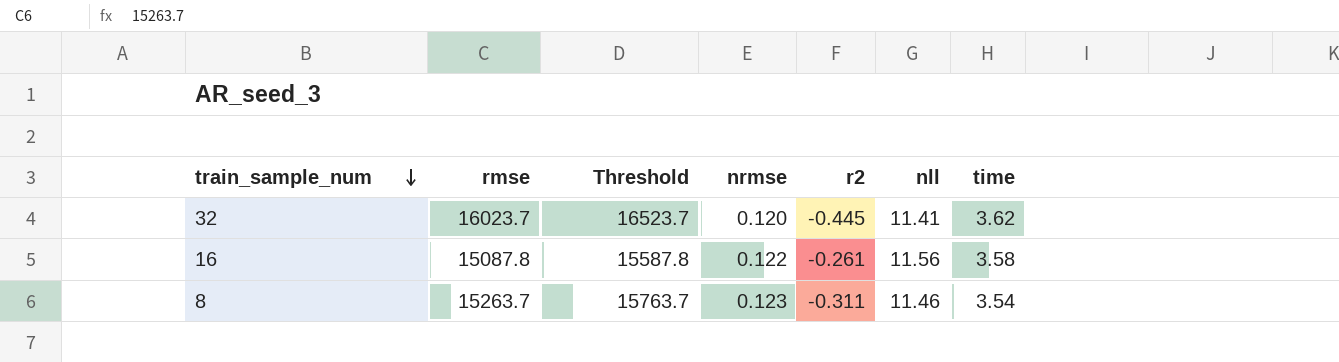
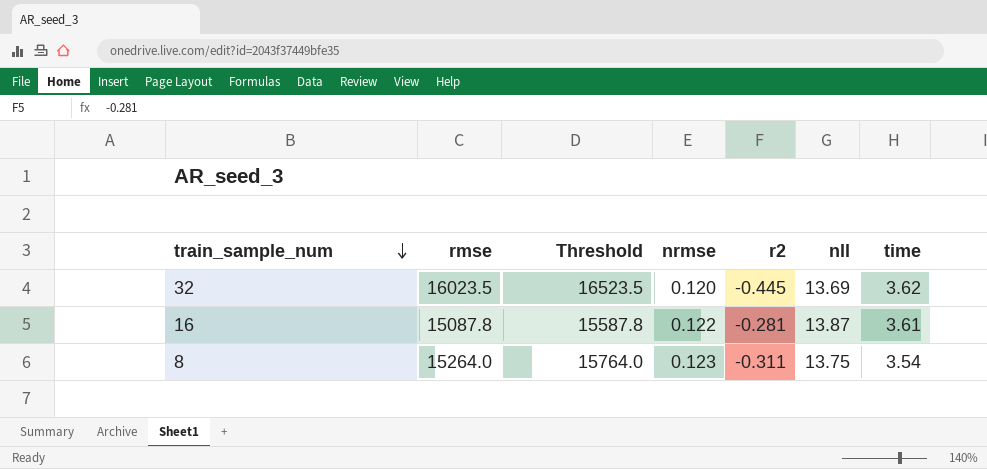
32 | rmse: 16023.7 -> 16023.5
32 | Threshold: 16523.7 -> 16523.5
32 | nll: 11.41 -> 13.69
16 | r2: -0.261 -> -0.281
16 | nll: 11.56 -> 13.87
16 | time: 3.58 -> 3.61
8 | rmse: 15263.7 -> 15264.0
8 | Threshold: 15763.7 -> 15764.0
8 | nll: 11.46 -> 13.75

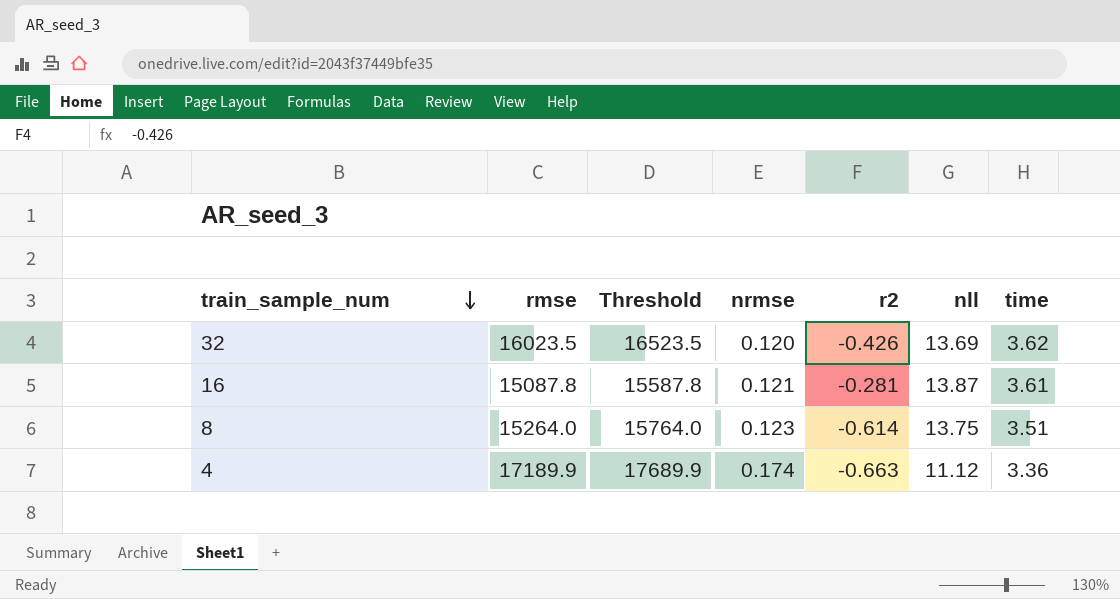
32 | r2: -0.445 -> -0.426
16 | nrmse: 0.122 -> 0.121
8 | r2: -0.311 -> -0.614
8 | time: 3.54 -> 3.51
row 4: none -> 17189.9 | 17689.9 | 0.174 | -0.663 | 11.12 | 3.36

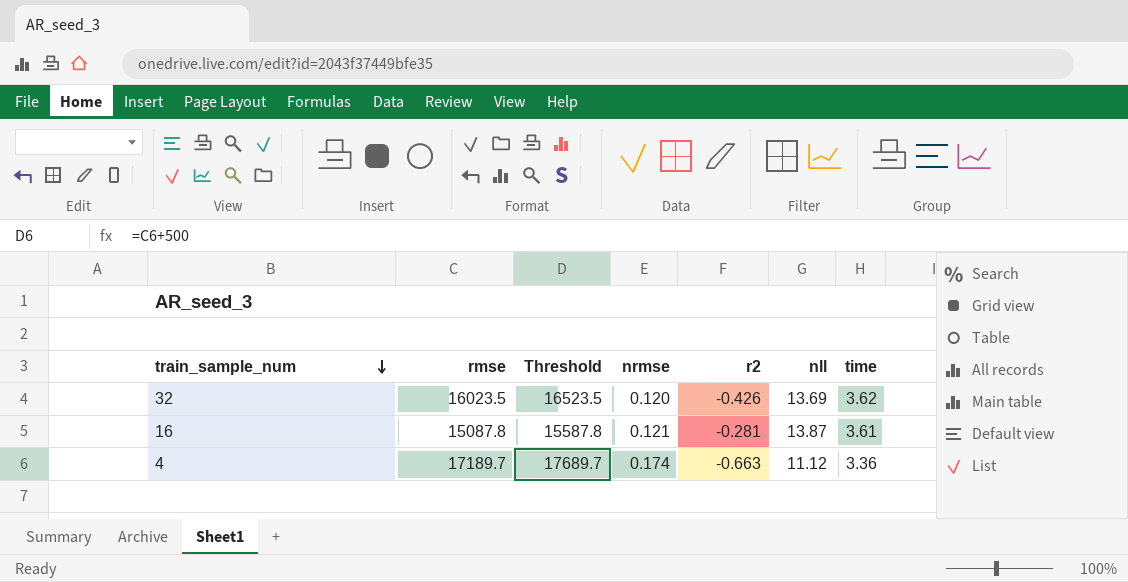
row 8: 15264.0 | 15764.0 | 0.123 | -0.614 | 13.75 | 3.51 -> none
4 | rmse: 17189.9 -> 17189.7
4 | Threshold: 17689.9 -> 17689.7

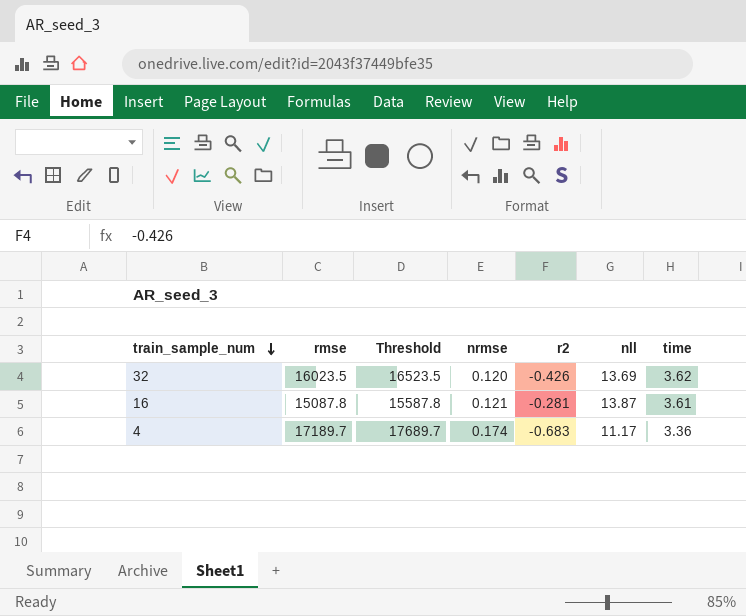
4 | r2: -0.663 -> -0.683
4 | nll: 11.12 -> 11.17

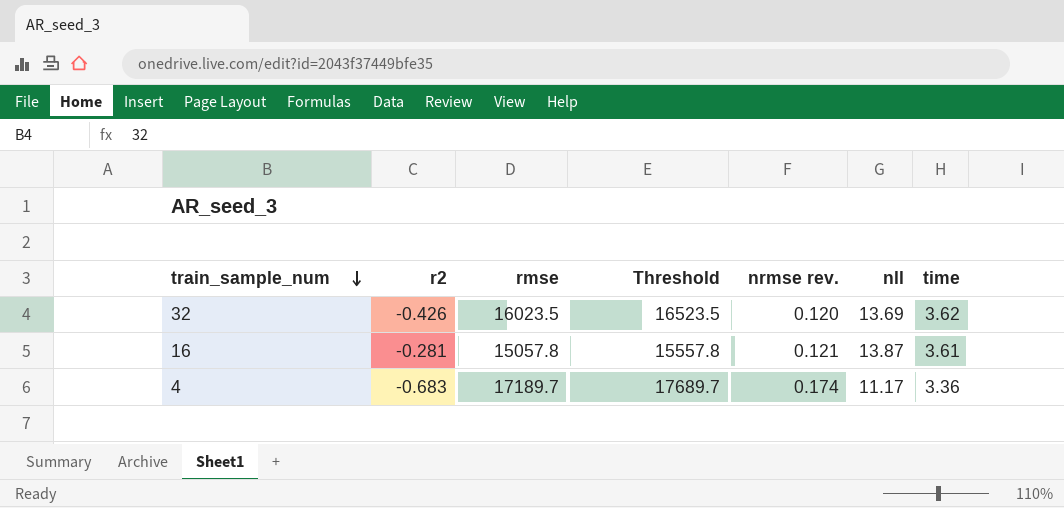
column r2 | position: 5 -> 2
column name: nrmse -> nrmse rev.
16 | rmse: 15087.8 -> 15057.8
16 | Threshold: 15587.8 -> 15557.8

